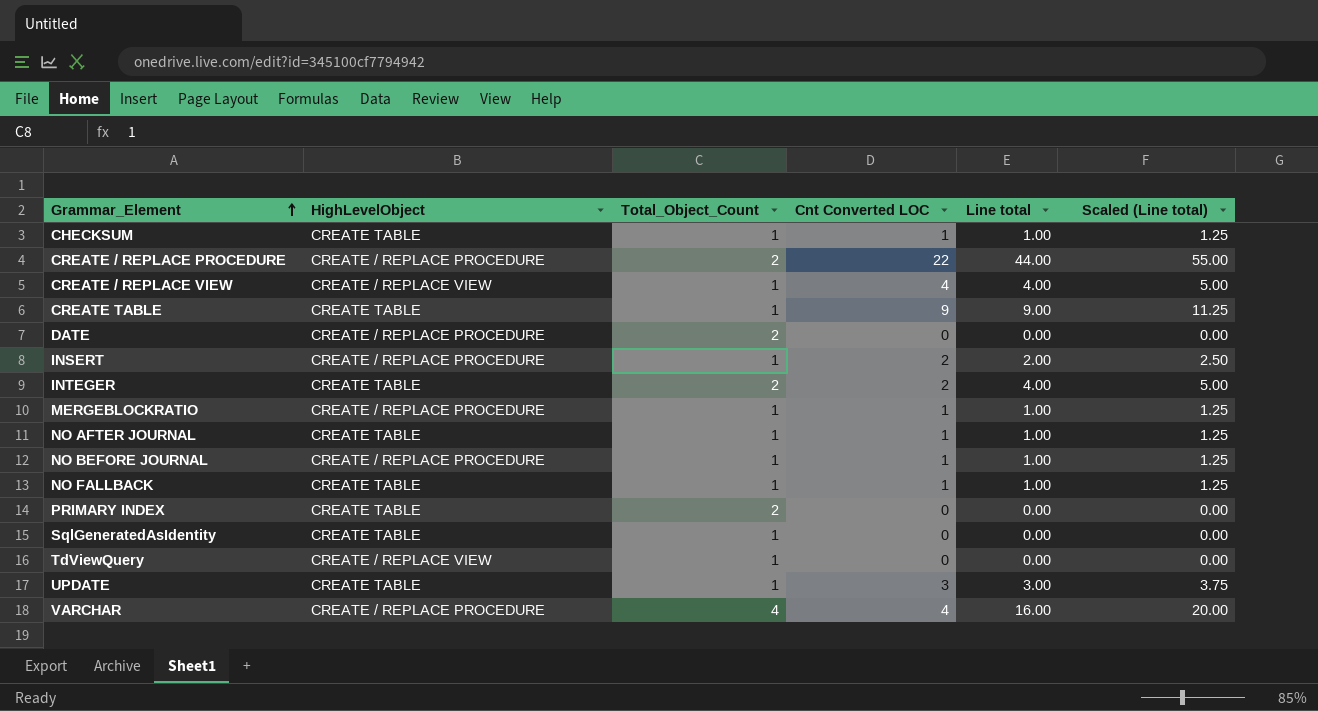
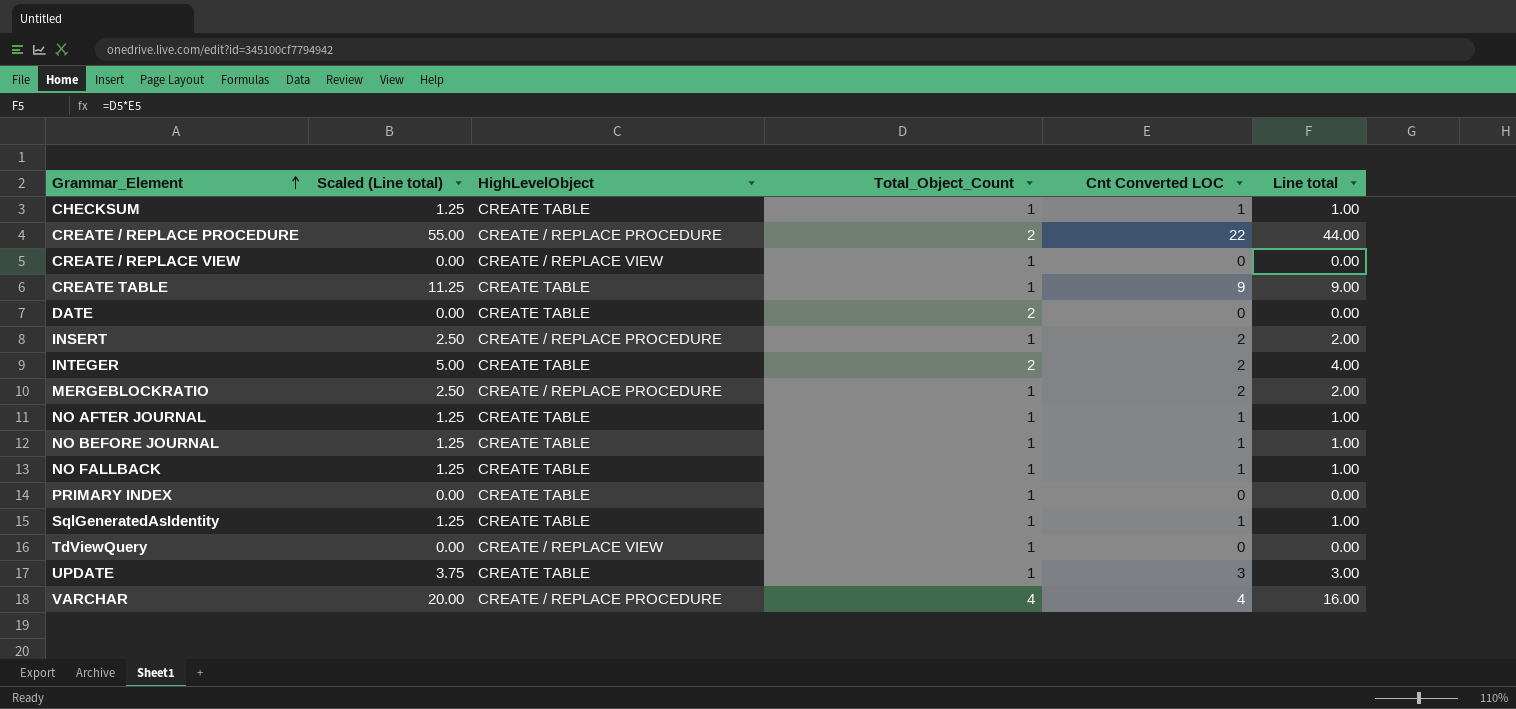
column Scaled (Line total) | position: 6 -> 2
CREATE / REPLACE VIEW | Scaled (Line total): 5.00 -> 0.00
CREATE / REPLACE VIEW | Cnt Converted LOC: 4 -> 0
CREATE / REPLACE VIEW | Line total: 4.00 -> 0.00
DATE | HighLevelObject: CREATE / REPLACE PROCEDURE -> CREATE TABLE
MERGEBLOCKRATIO | Scaled (Line total): 1.25 -> 2.50
MERGEBLOCKRATIO | Cnt Converted LOC: 1 -> 2
MERGEBLOCKRATIO | Line total: 1.00 -> 2.00
NO BEFORE JOURNAL | HighLevelObject: CREATE / REPLACE PROCEDURE -> CREATE TABLE
PRIMARY INDEX | Total_Object_Count: 2 -> 1
SqlGeneratedAsIdentity | Scaled (Line total): 0.00 -> 1.25
SqlGeneratedAsIdentity | Cnt Converted LOC: 0 -> 1
SqlGeneratedAsIdentity | Line total: 0.00 -> 1.00

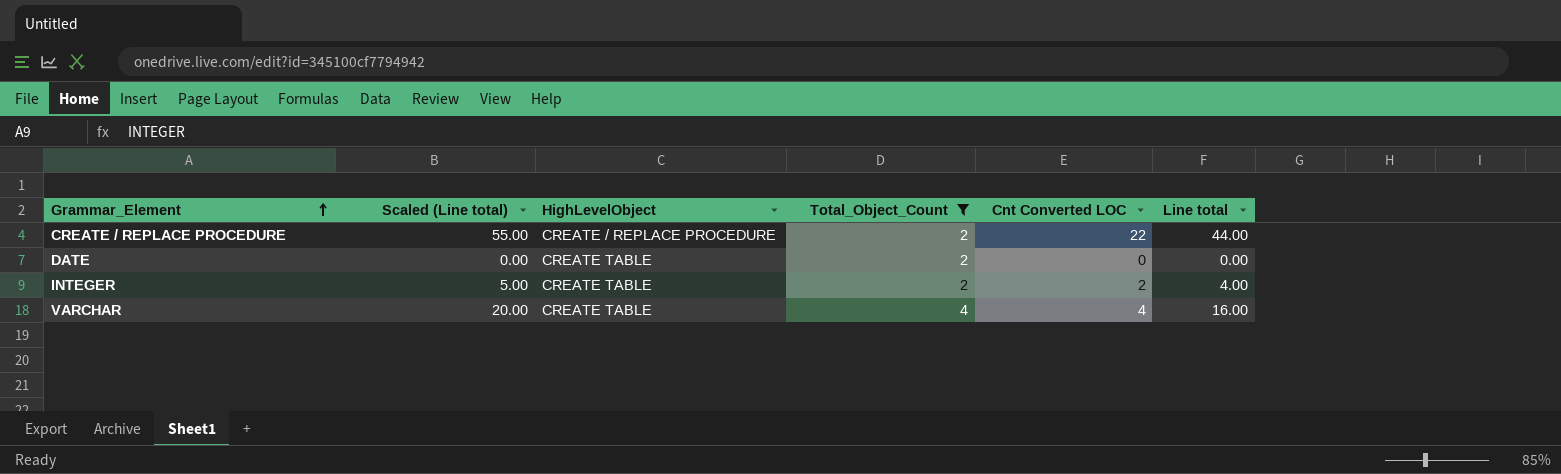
filter: none -> Total_Object_Count != 1
VARCHAR | HighLevelObject: CREATE / REPLACE PROCEDURE -> CREATE TABLE

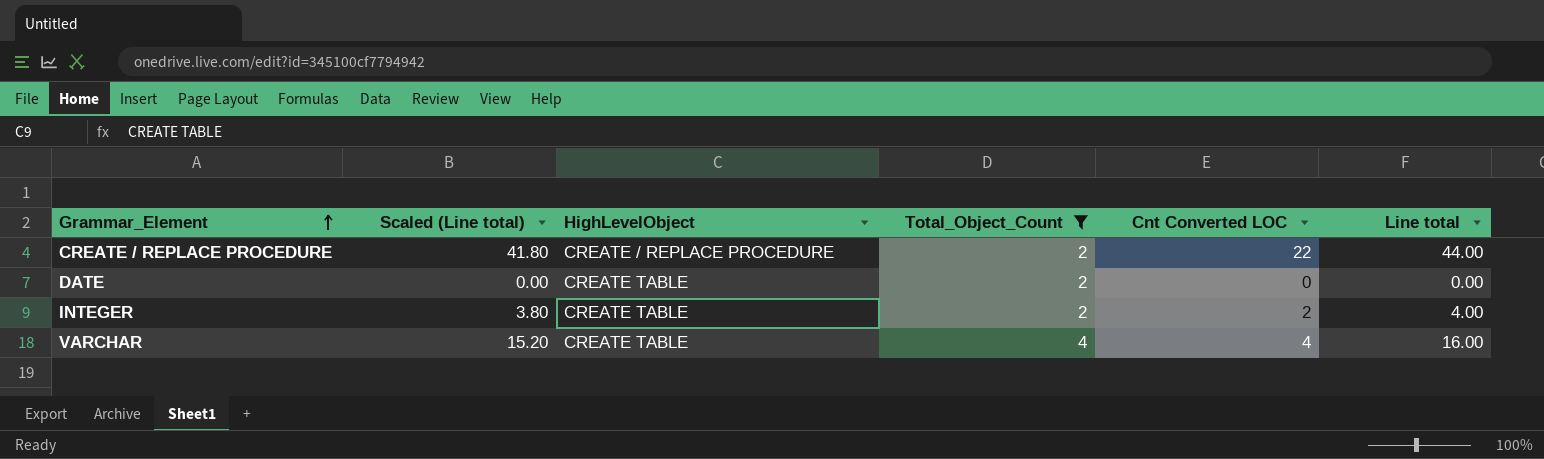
column Scaled (Line total) | formula: [Line total] * 1.25 -> [Line total] * 0.95

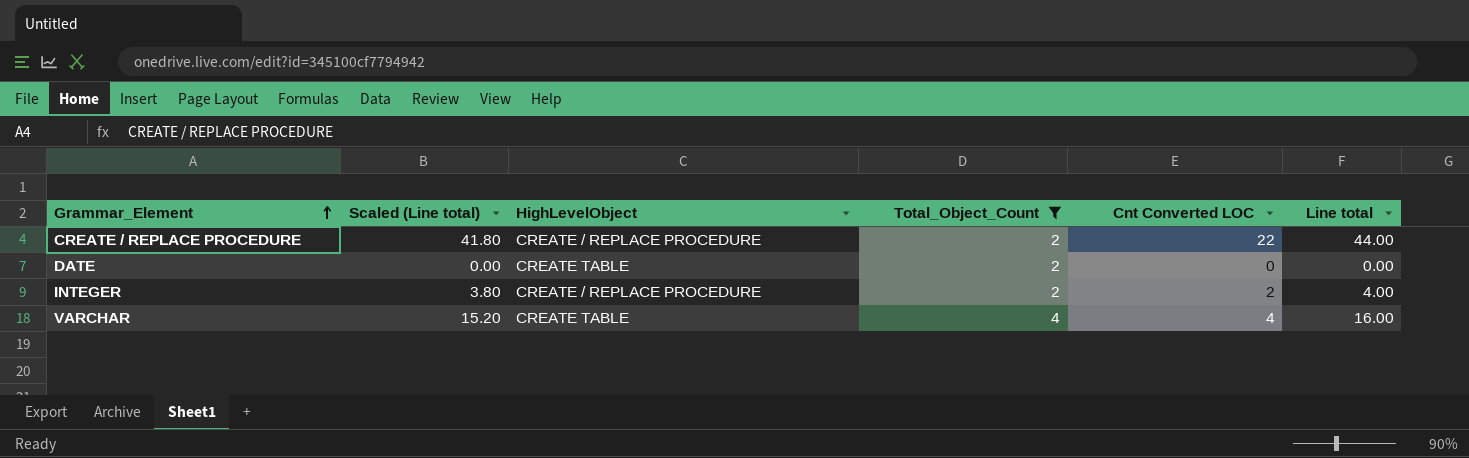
INTEGER | HighLevelObject: CREATE TABLE -> CREATE / REPLACE PROCEDURE

